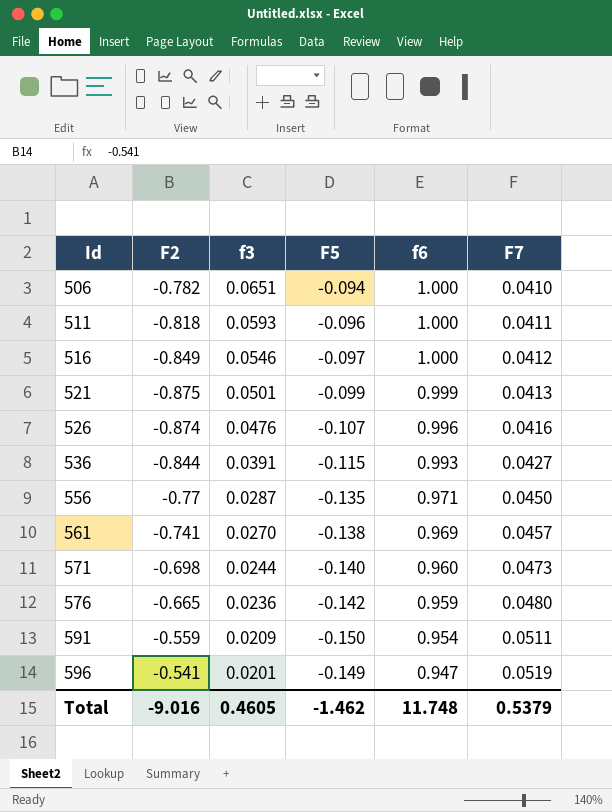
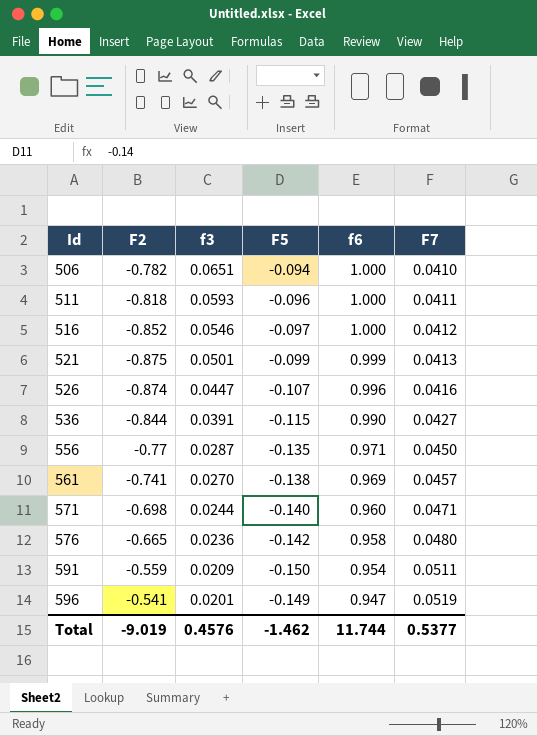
516 | F2: -0.849 -> -0.852
526 | f3: 0.0476 -> 0.0447
536 | f6: 0.993 -> 0.990
571 | F7: 0.0473 -> 0.0471
576 | f6: 0.959 -> 0.958
Total | F2: -9.016 -> -9.019
Total | f3: 0.4605 -> 0.4576
Total | f6: 11.748 -> 11.744
Total | F7: 0.5379 -> 0.5377

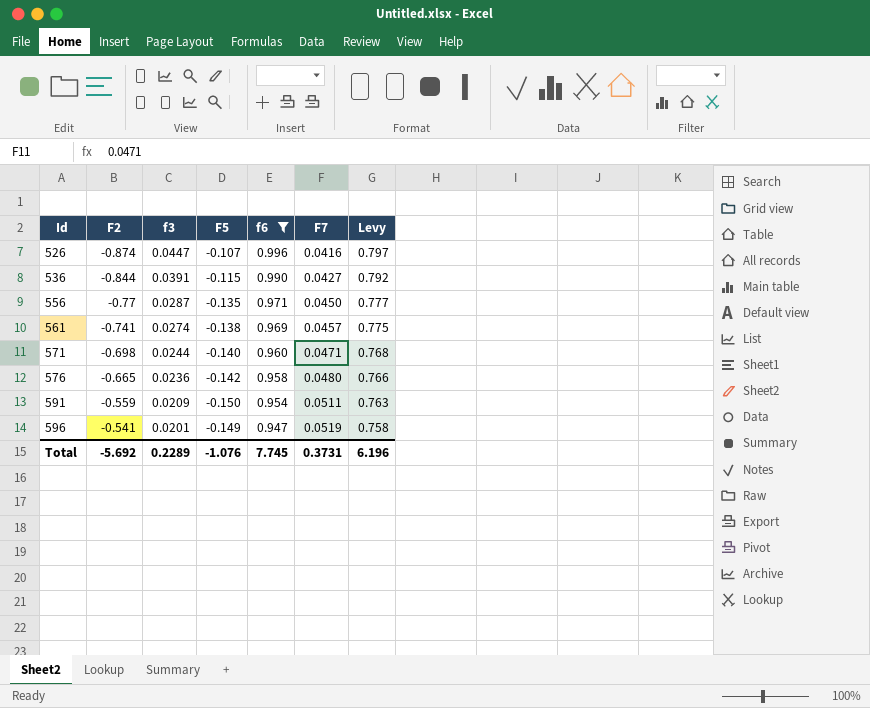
filter: none -> f6 <= 0.996
column Levy | formula: none -> [f6] * 0.8
561 | f3: 0.0270 -> 0.0274
Total | F2: -9.019 -> -5.692
Total | f3: 0.4576 -> 0.2289
Total | F5: -1.462 -> -1.076
Total | f6: 11.744 -> 7.745
Total | F7: 0.5377 -> 0.3731

